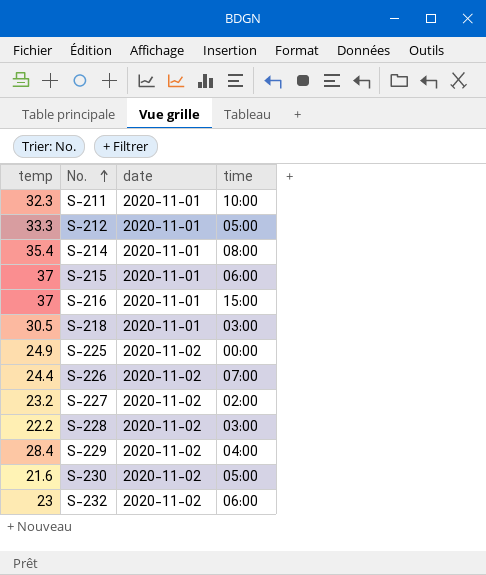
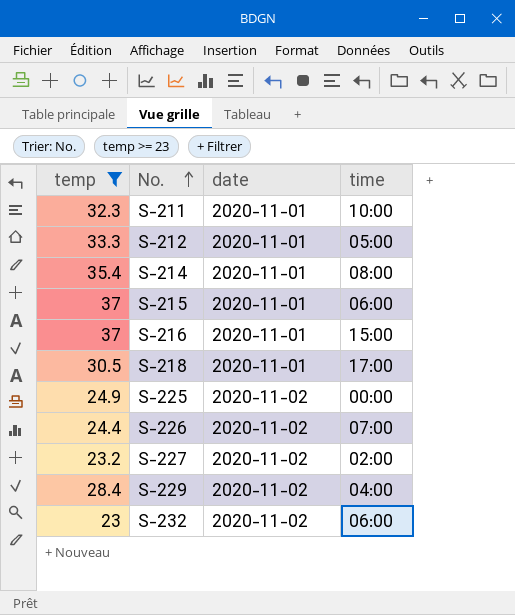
filter: none -> temp >= 23
S-218 | time: 03:00 -> 17:00

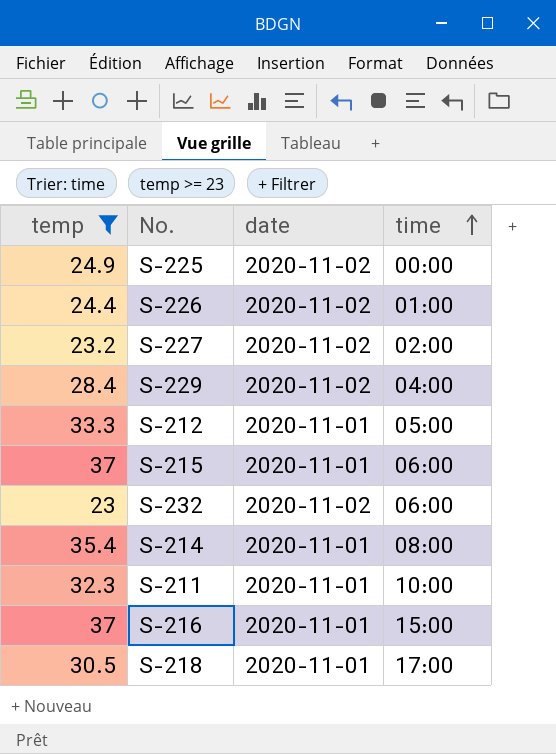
row order: No. ascending -> time ascending
S-226 | time: 07:00 -> 01:00

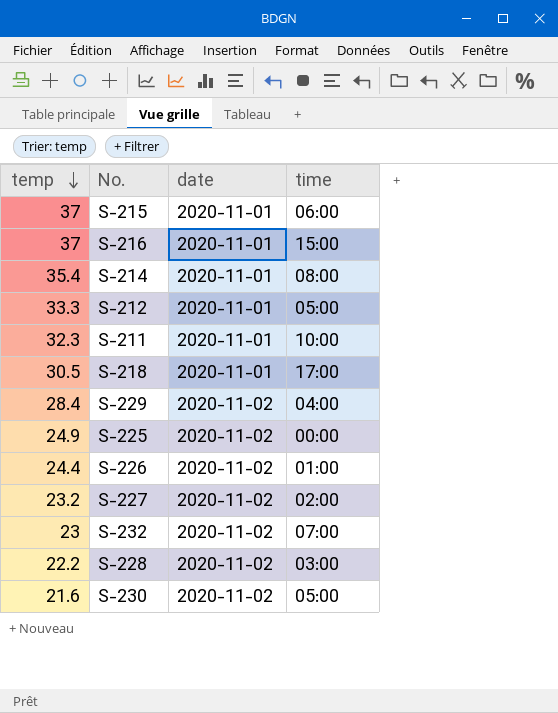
filter: temp >= 23 -> none
row order: time ascending -> temp descending
S-232 | time: 06:00 -> 07:00

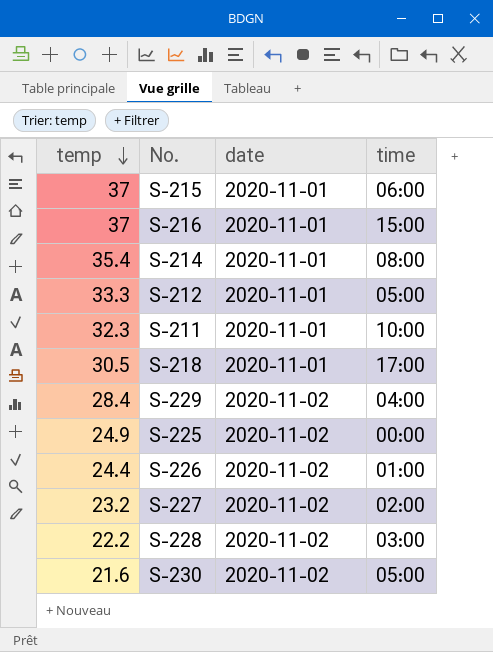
row S-232: 23 | 2020-11-02 | 07:00 -> none

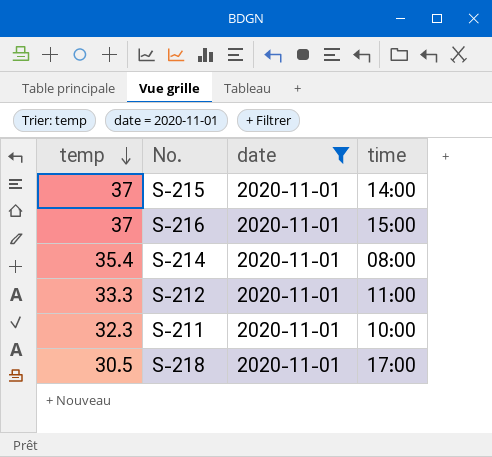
filter: none -> date = 2020-11-01
S-215 | time: 06:00 -> 14:00
S-212 | time: 05:00 -> 11:00

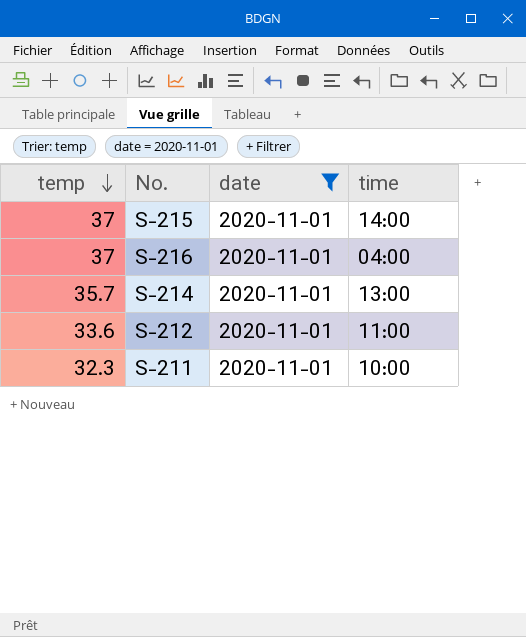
row S-218: 30.5 | 2020-11-01 | 17:00 -> none
S-216 | time: 15:00 -> 04:00
S-214 | temp: 35.4 -> 35.7
S-214 | time: 08:00 -> 13:00
S-212 | temp: 33.3 -> 33.6

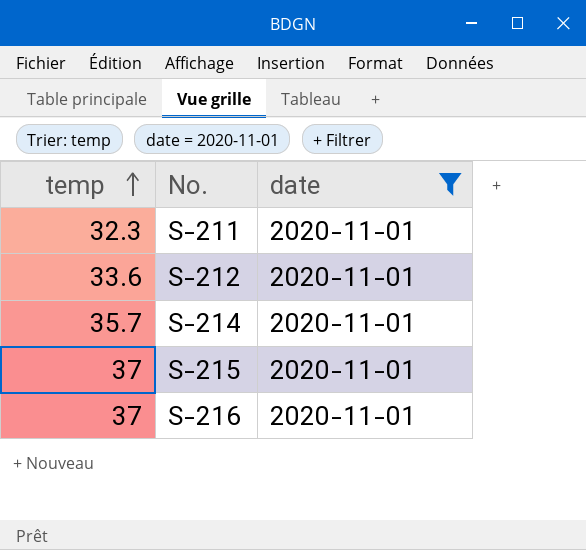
row order: temp descending -> temp ascending
column time | position: 4 -> none

